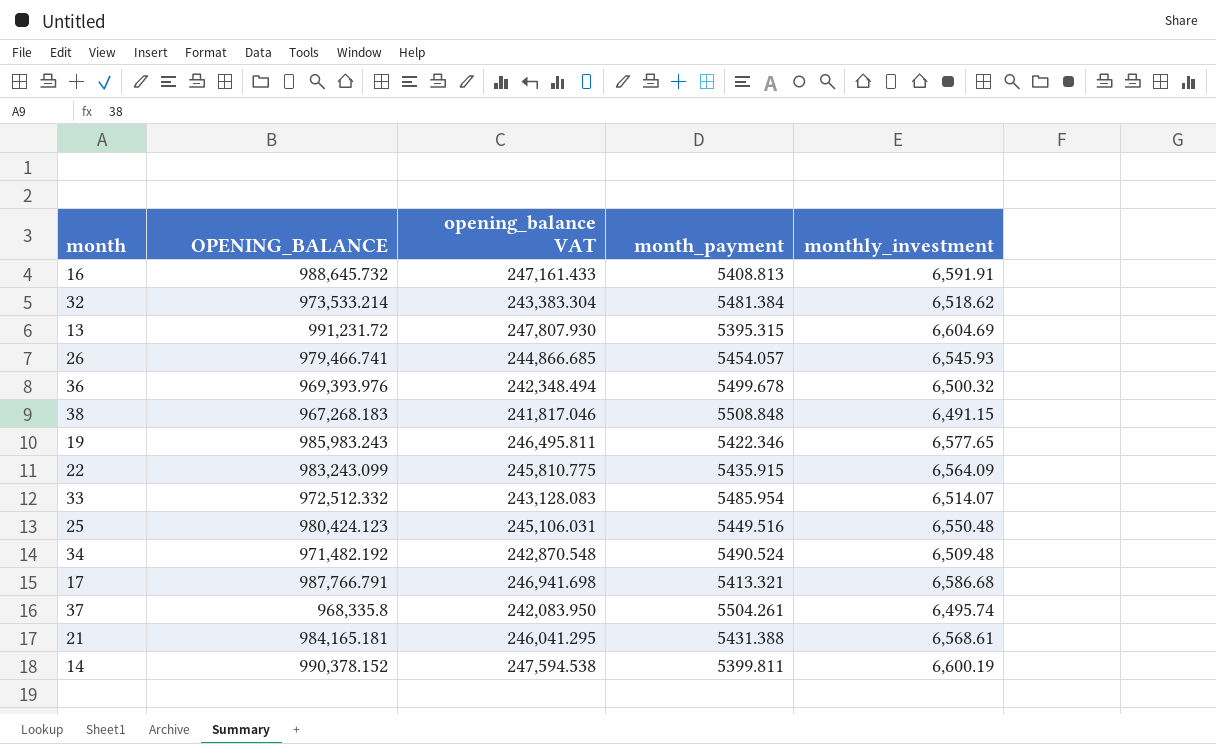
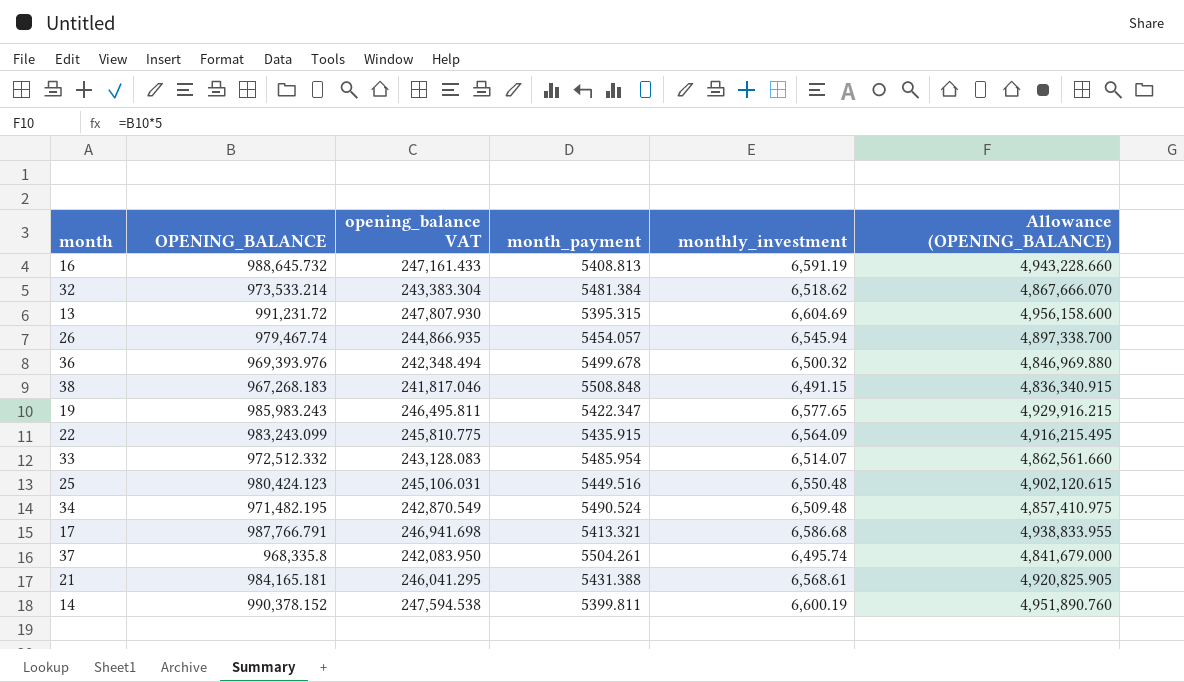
column Allowance (OPENING_BALANCE) | formula: none -> [OPENING_BALANCE] * 5
16 | monthly_investment: 6,591.91 -> 6,591.19
26 | OPENING_BALANCE: 979,466.741 -> 979,467.74
26 | opening_balance VAT: 244,866.685 -> 244,866.935
26 | monthly_investment: 6,545.93 -> 6,545.94
19 | month_payment: 5422.346 -> 5422.347
34 | OPENING_BALANCE: 971,482.192 -> 971,482.195
34 | opening_balance VAT: 242,870.548 -> 242,870.549

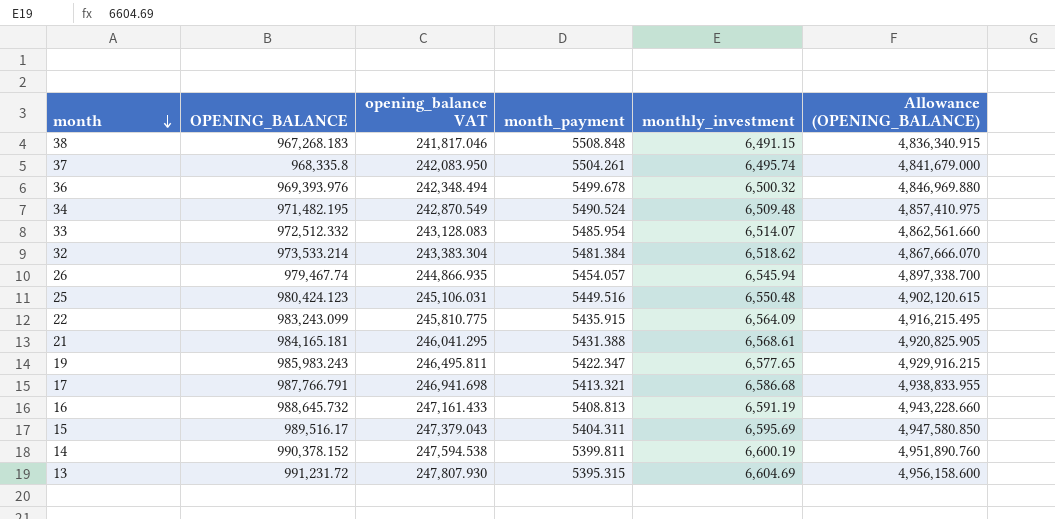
row order: none -> month descending
row 15: none -> 989,516.17 | 247,379.043 | 5404.311 | 6,595.69 | 4,947,580.850

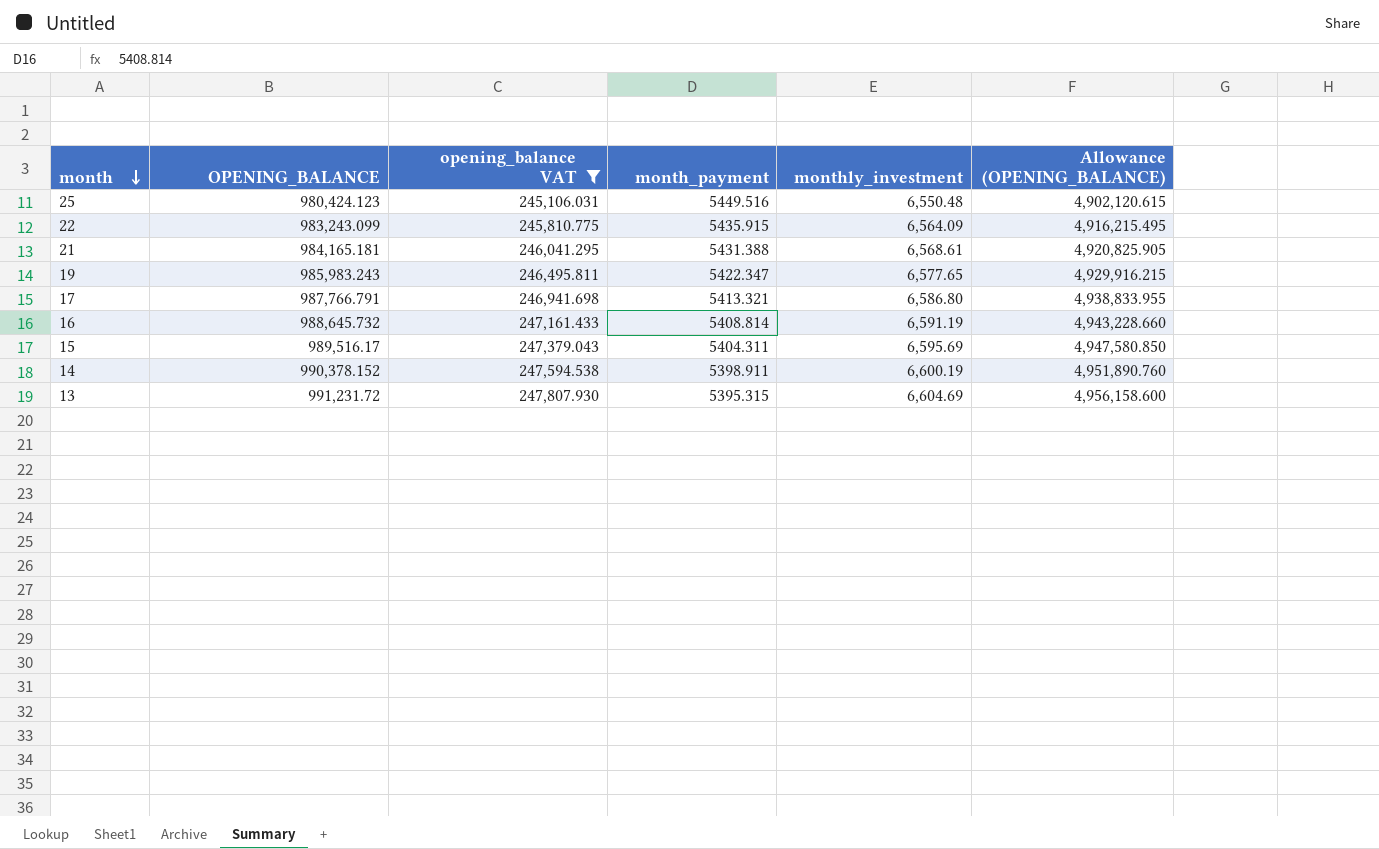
filter: none -> opening_balance VAT >= 245,106.031
17 | monthly_investment: 6,586.68 -> 6,586.80
16 | month_payment: 5408.813 -> 5408.814
14 | month_payment: 5399.811 -> 5398.911

